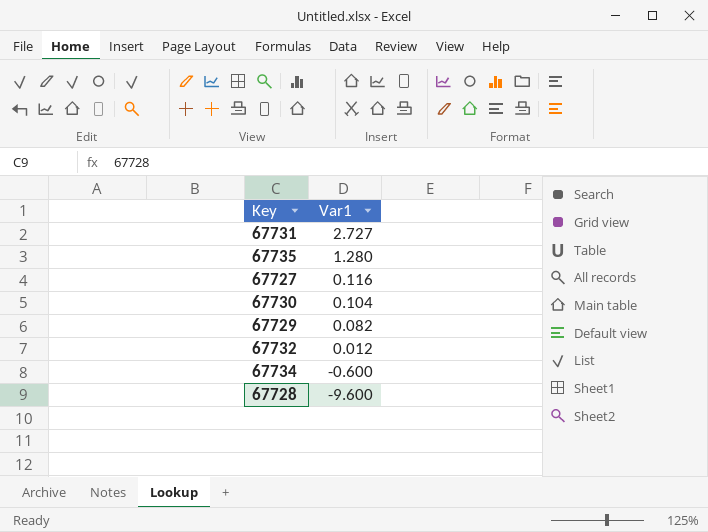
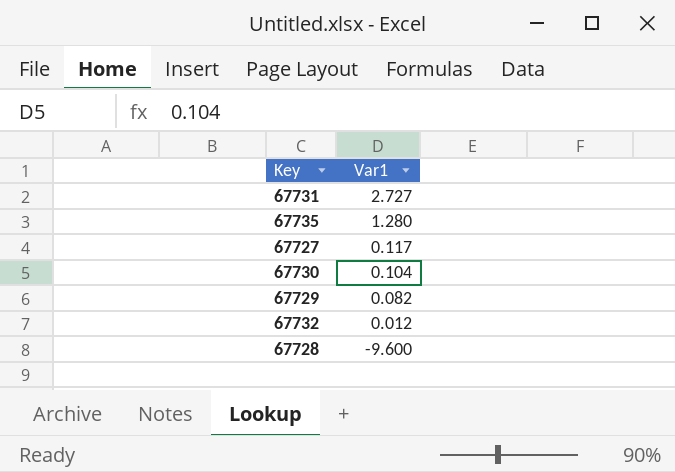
row 67734: -0.600 -> none
67727 | Var1: 0.116 -> 0.117

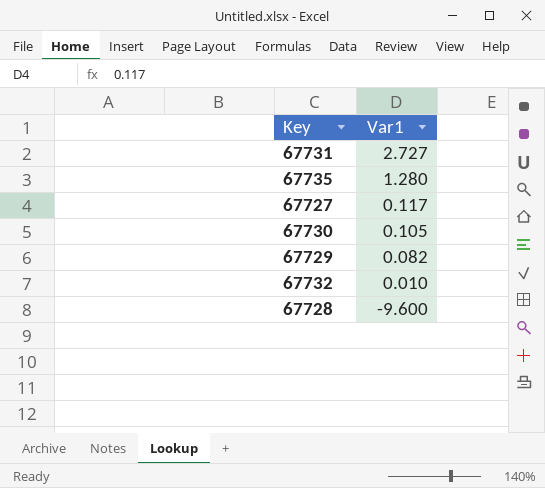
67730 | Var1: 0.104 -> 0.105
67732 | Var1: 0.012 -> 0.010

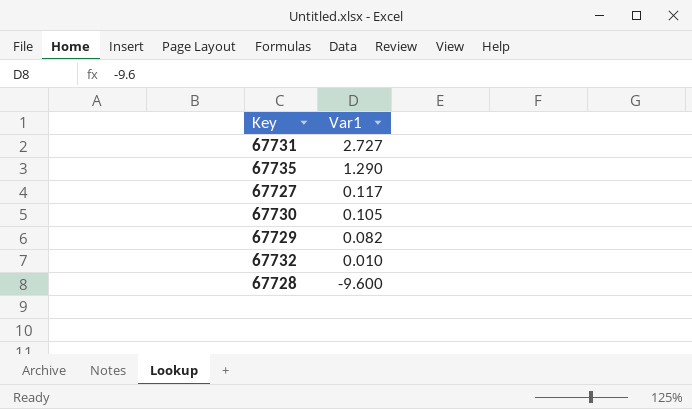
67735 | Var1: 1.280 -> 1.290

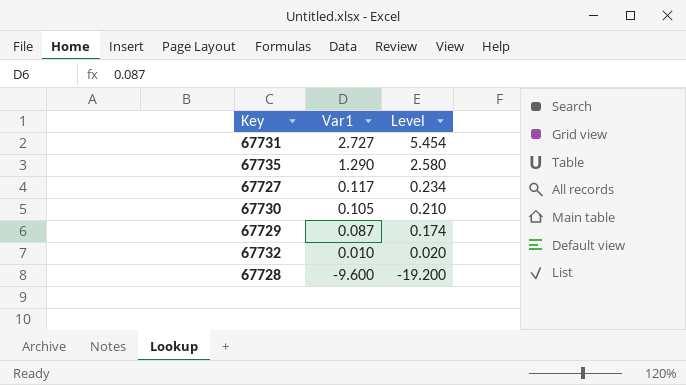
column Level | formula: none -> [Var1] * 2
67729 | Var1: 0.082 -> 0.087

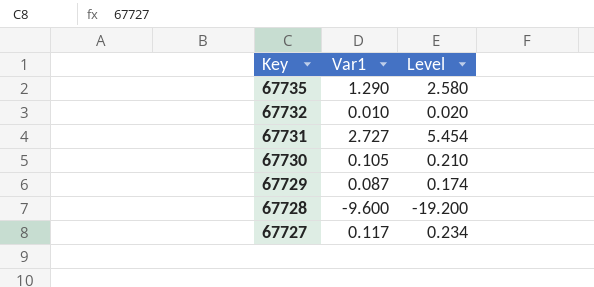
row order: Var1 descending -> Key descending

